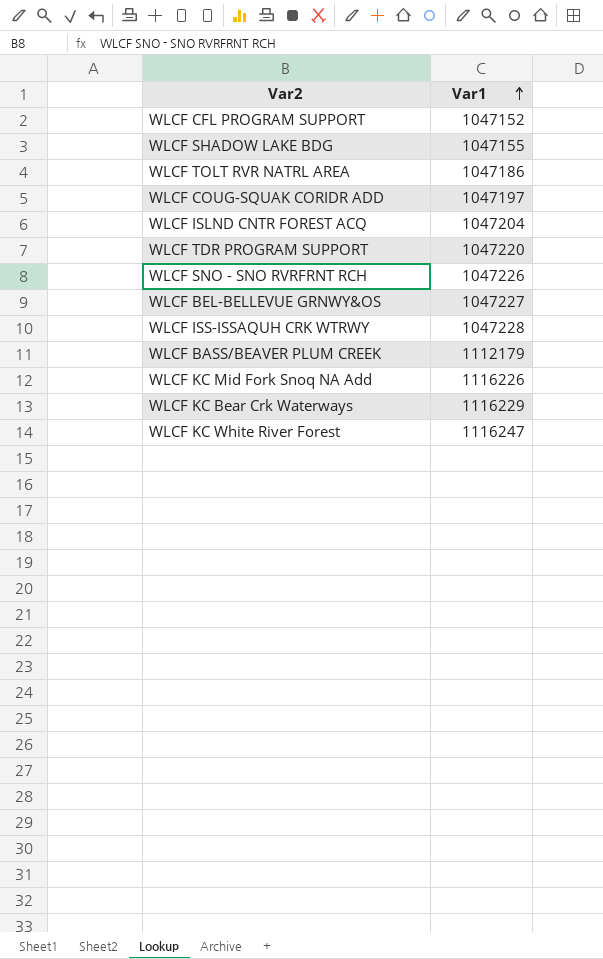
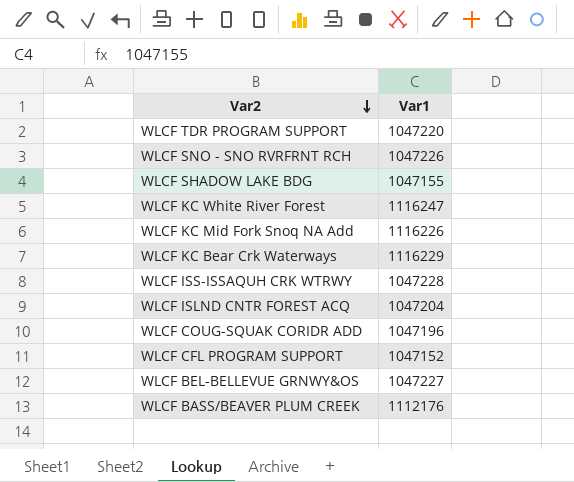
row order: Var1 ascending -> Var2 descending
row WLCF TOLT RVR NATRL AREA: 1047186 -> none
WLCF COUG-SQUAK CORIDR ADD | Var1: 1047197 -> 1047196
WLCF BASS/BEAVER PLUM CREEK | Var1: 1112179 -> 1112176

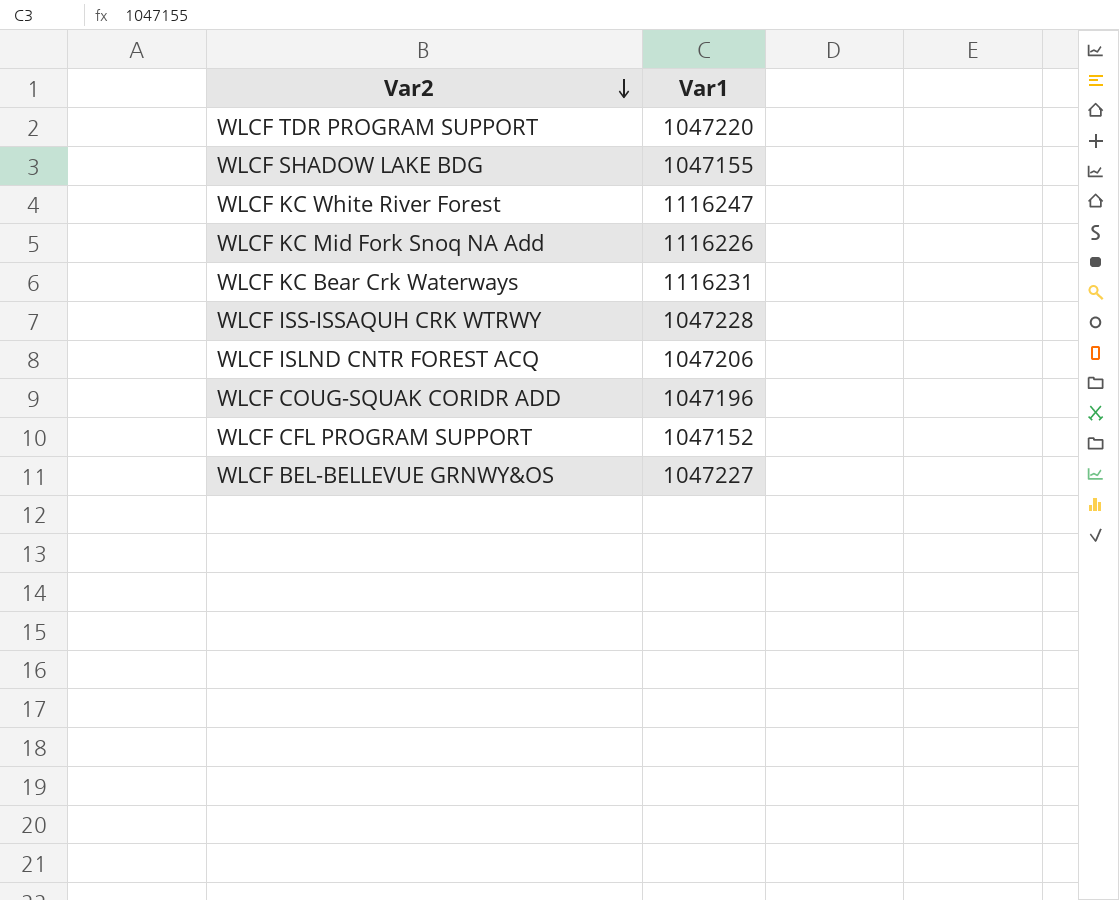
row WLCF SNO - SNO RVRFRNT RCH: 1047226 -> none
row WLCF BASS/BEAVER PLUM CREEK: 1112176 -> none
WLCF KC Bear Crk Waterways | Var1: 1116229 -> 1116231
WLCF ISLND CNTR FOREST ACQ | Var1: 1047204 -> 1047206

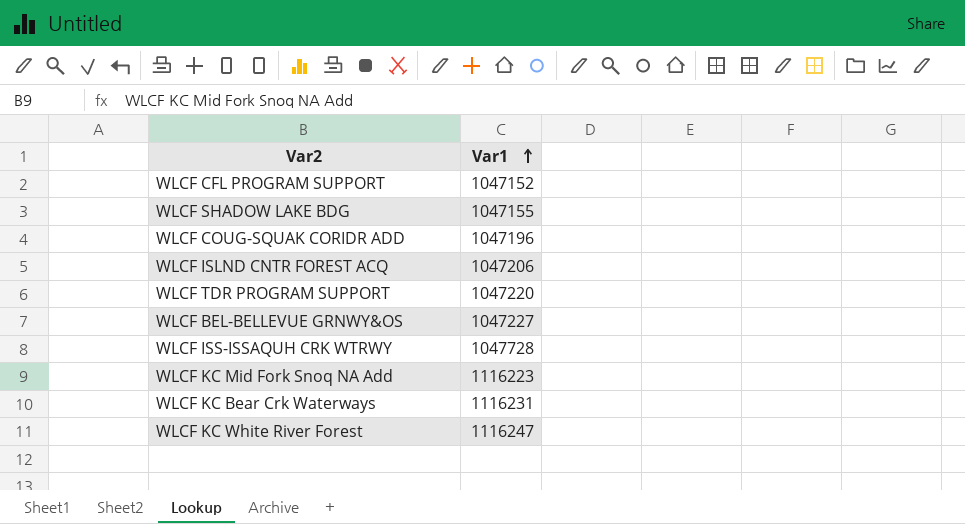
row order: Var2 descending -> Var1 ascending
WLCF ISS-ISSAQUH CRK WTRWY | Var1: 1047228 -> 1047728
WLCF KC Mid Fork Snoq NA Add | Var1: 1116226 -> 1116223

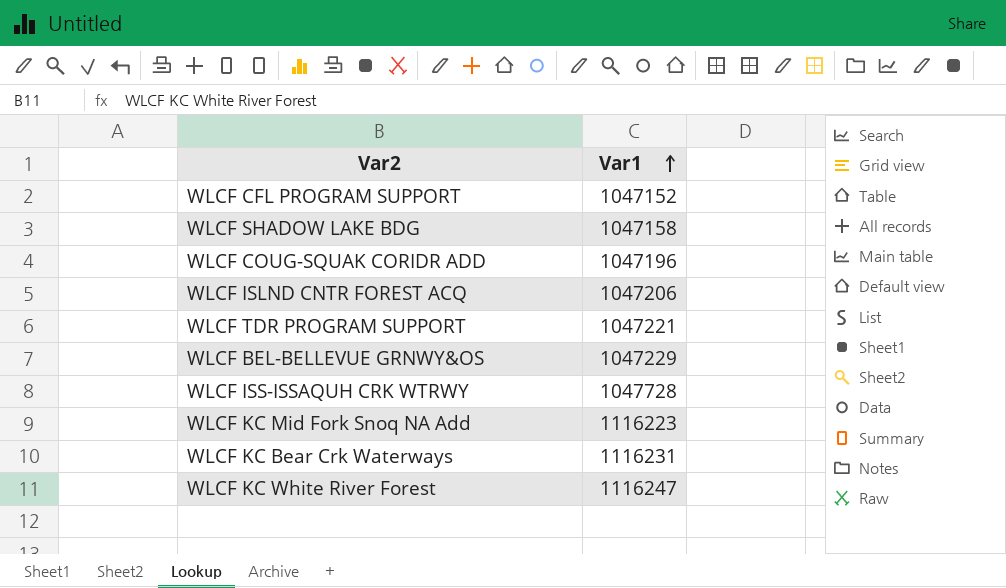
WLCF SHADOW LAKE BDG | Var1: 1047155 -> 1047158
WLCF TDR PROGRAM SUPPORT | Var1: 1047220 -> 1047221
WLCF BEL-BELLEVUE GRNWY&OS | Var1: 1047227 -> 1047229

